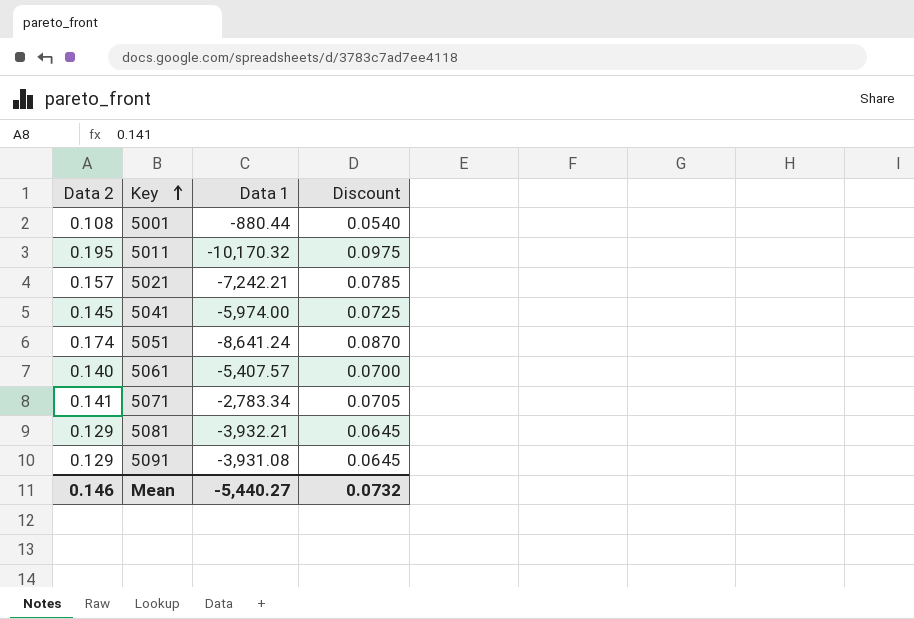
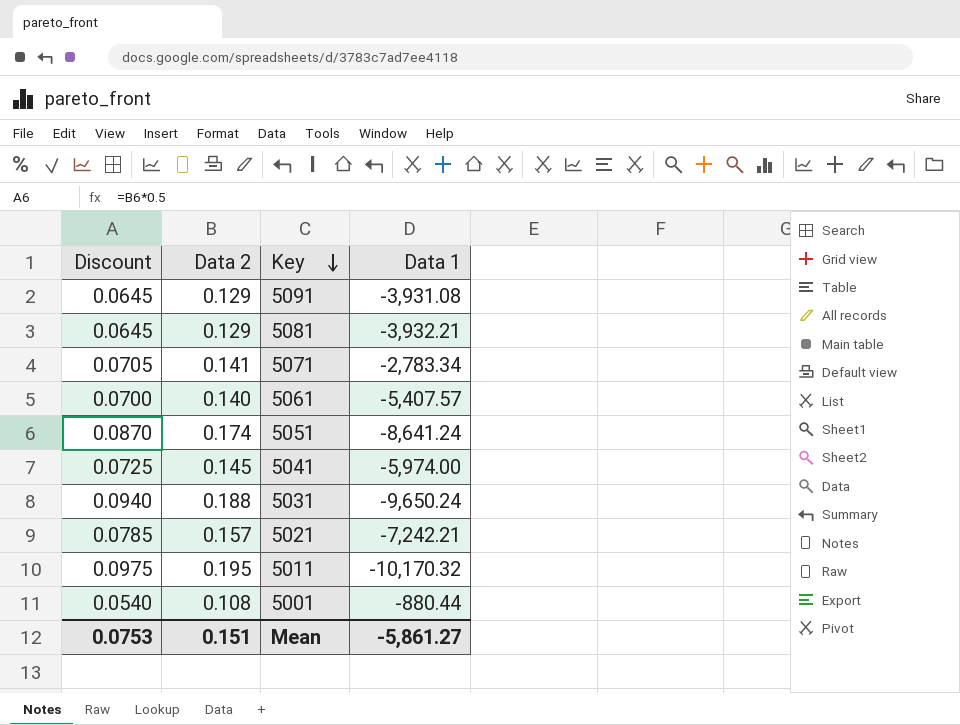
row order: Key ascending -> Key descending
column Discount | position: 4 -> 1
row 5031: none -> 0.0940 | 0.188 | -9,650.24
Mean | Discount: 0.0732 -> 0.0753
Mean | Data 2: 0.146 -> 0.151
Mean | Data 1: -5,440.27 -> -5,861.27

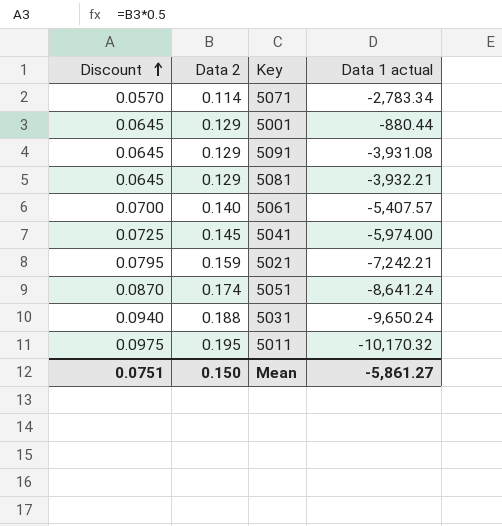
row order: Key descending -> Discount ascending
column name: Data 1 -> Data 1 actual
5071 | Discount: 0.0705 -> 0.0570
5071 | Data 2: 0.141 -> 0.114
5001 | Discount: 0.0540 -> 0.0645
5001 | Data 2: 0.108 -> 0.129
5021 | Discount: 0.0785 -> 0.0795
5021 | Data 2: 0.157 -> 0.159
Mean | Discount: 0.0753 -> 0.0751
Mean | Data 2: 0.151 -> 0.150

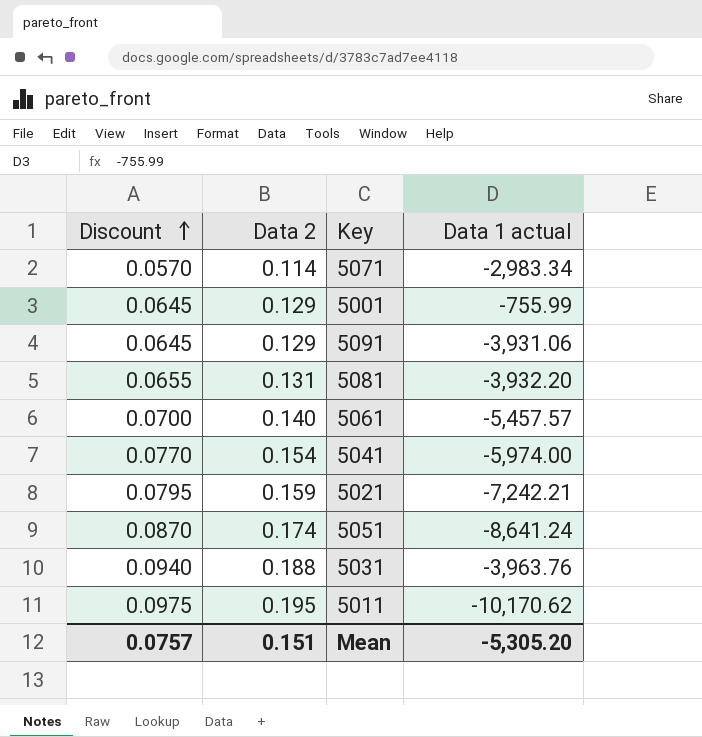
5071 | Data 1 actual: -2,783.34 -> -2,983.34
5001 | Data 1 actual: -880.44 -> -755.99
5091 | Data 1 actual: -3,931.08 -> -3,931.06
5081 | Discount: 0.0645 -> 0.0655
5081 | Data 2: 0.129 -> 0.131
5081 | Data 1 actual: -3,932.21 -> -3,932.20
5061 | Data 1 actual: -5,407.57 -> -5,457.57
5041 | Discount: 0.0725 -> 0.0770
5041 | Data 2: 0.145 -> 0.154
5031 | Data 1 actual: -9,650.24 -> -3,963.76
5011 | Data 1 actual: -10,170.32 -> -10,170.62
Mean | Discount: 0.0751 -> 0.0757
Mean | Data 2: 0.150 -> 0.151
Mean | Data 1 actual: -5,861.27 -> -5,305.20

